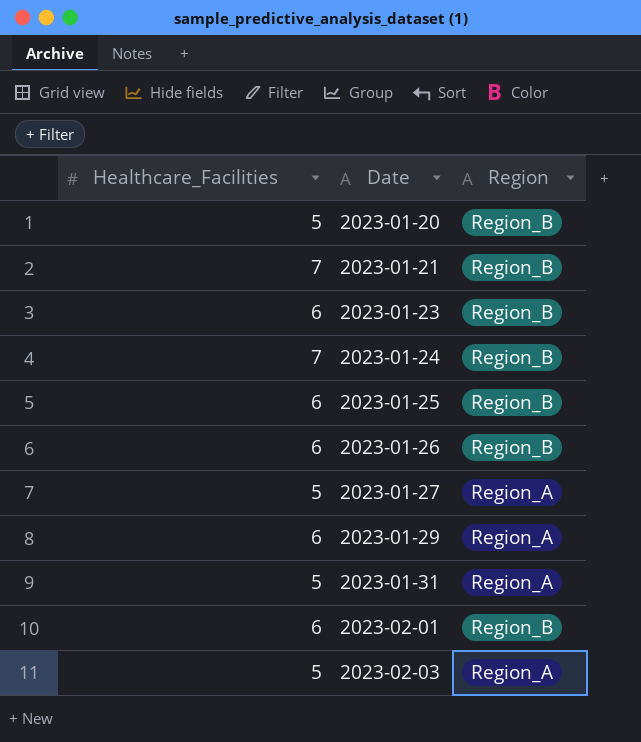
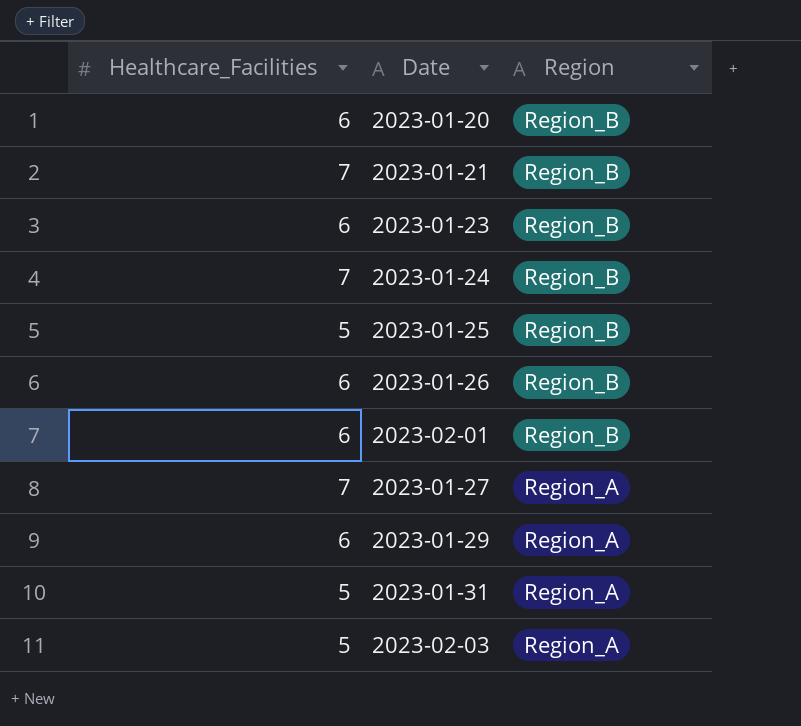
row order: Date ascending -> Region descending
2023-01-20 | Healthcare_Facilities: 5 -> 6
2023-01-25 | Healthcare_Facilities: 6 -> 5
2023-01-27 | Healthcare_Facilities: 5 -> 7

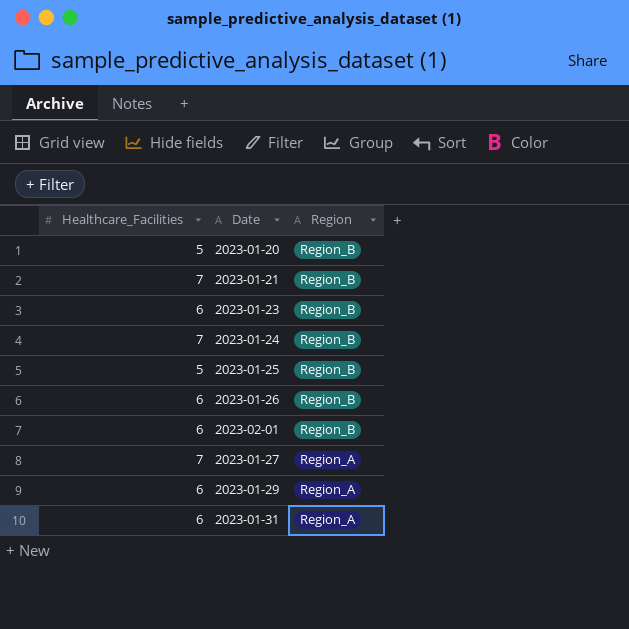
row 2023-02-03: 5 | Region_A -> none
2023-01-20 | Healthcare_Facilities: 6 -> 5
2023-01-31 | Healthcare_Facilities: 5 -> 6

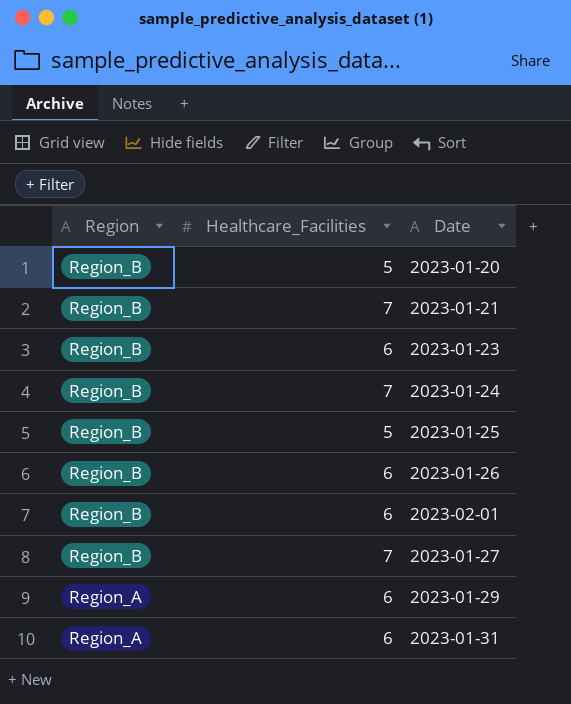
column Region | position: 3 -> 1
2023-01-27 | Region: Region_A -> Region_B

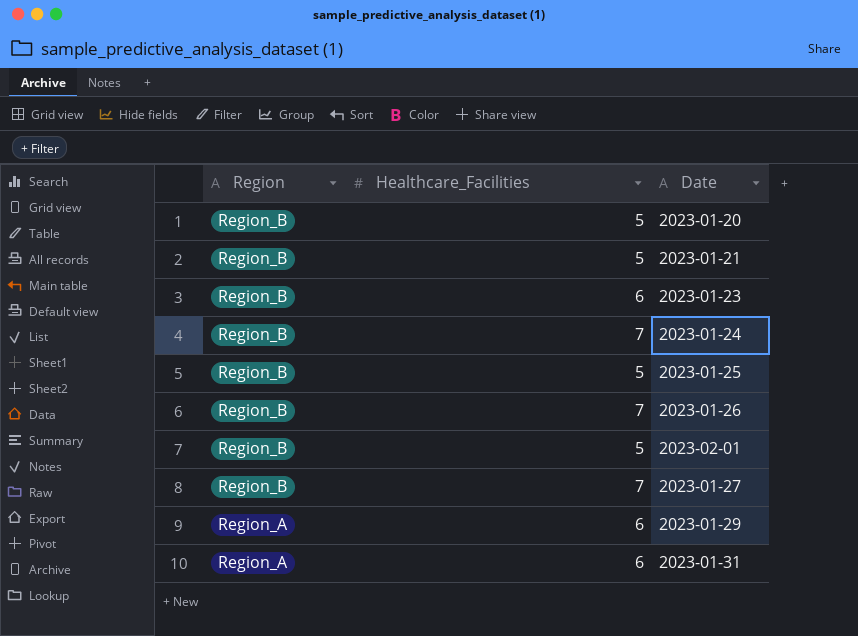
2023-01-21 | Healthcare_Facilities: 7 -> 5
2023-01-26 | Healthcare_Facilities: 6 -> 7
2023-02-01 | Healthcare_Facilities: 6 -> 5

